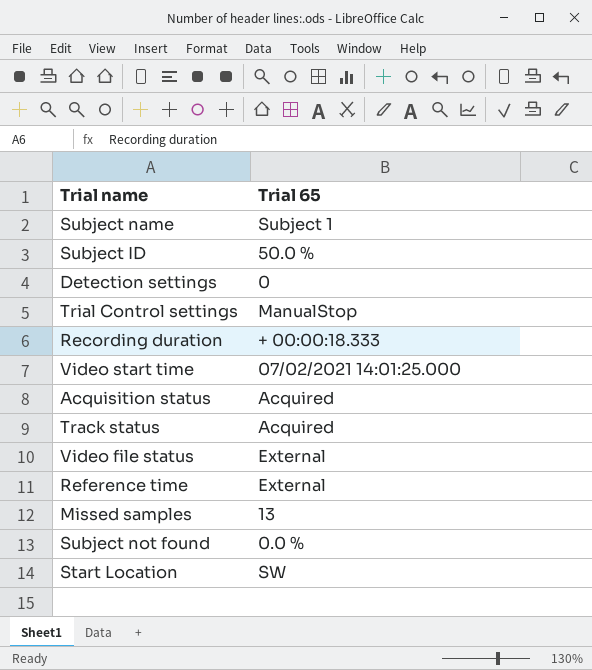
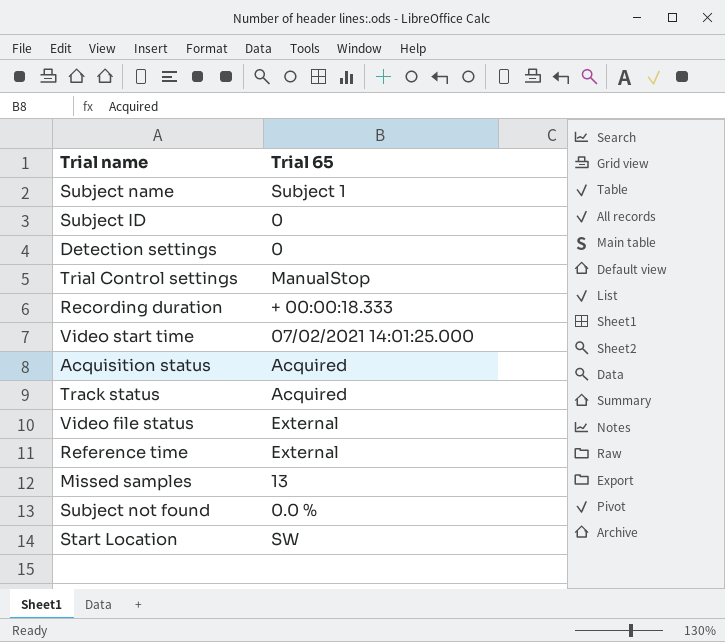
Subject ID | Trial 65: 50.0 % -> 0

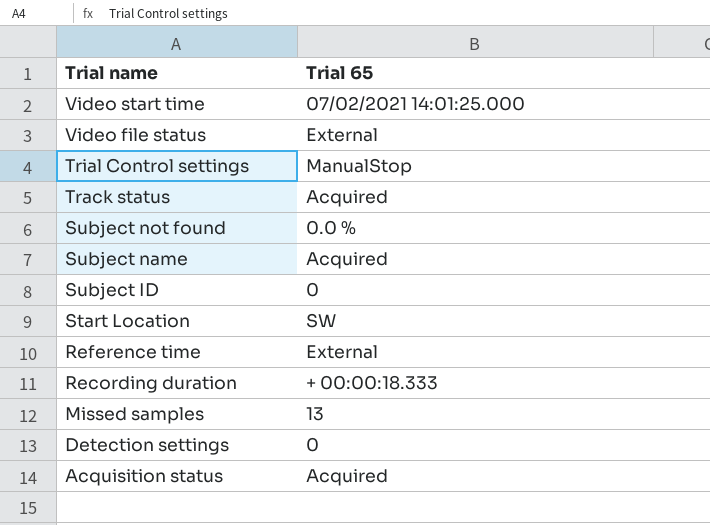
row order: none -> Trial name descending
Subject name | Trial 65: Subject 1 -> Acquired

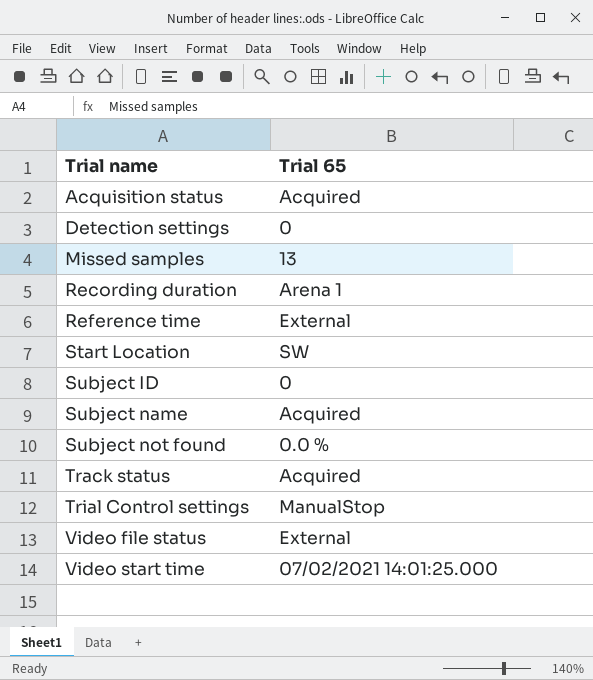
row order: Trial name descending -> Trial name ascending
Recording duration | Trial 65: + 00:00:18.333 -> Arena 1

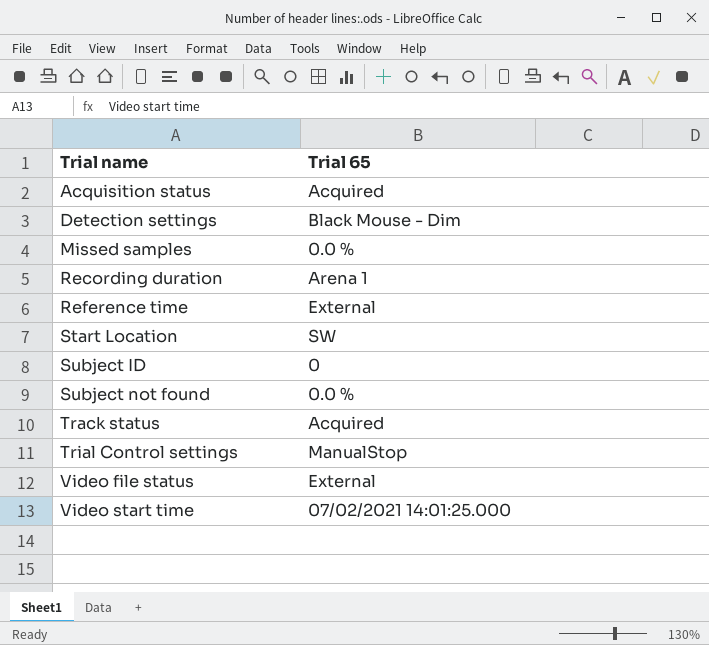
row Subject name: Acquired -> none
Detection settings | Trial 65: 0 -> Black Mouse - Dim
Missed samples | Trial 65: 13 -> 0.0 %

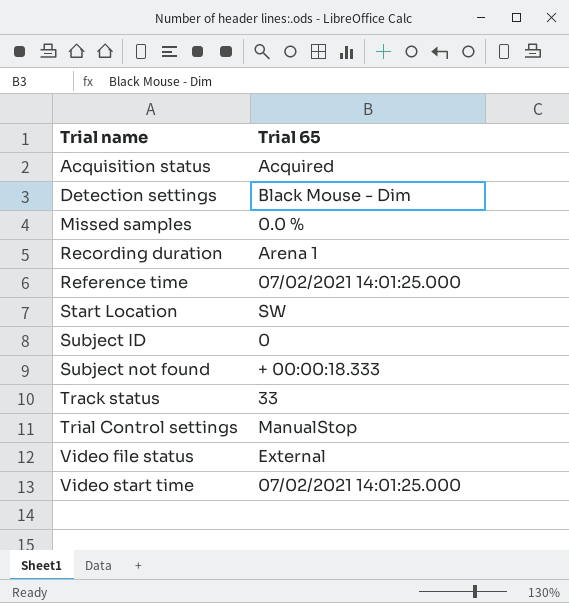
Reference time | Trial 65: External -> 07/02/2021 14:01:25.000
Subject not found | Trial 65: 0.0 % -> + 00:00:18.333
Track status | Trial 65: Acquired -> 33

